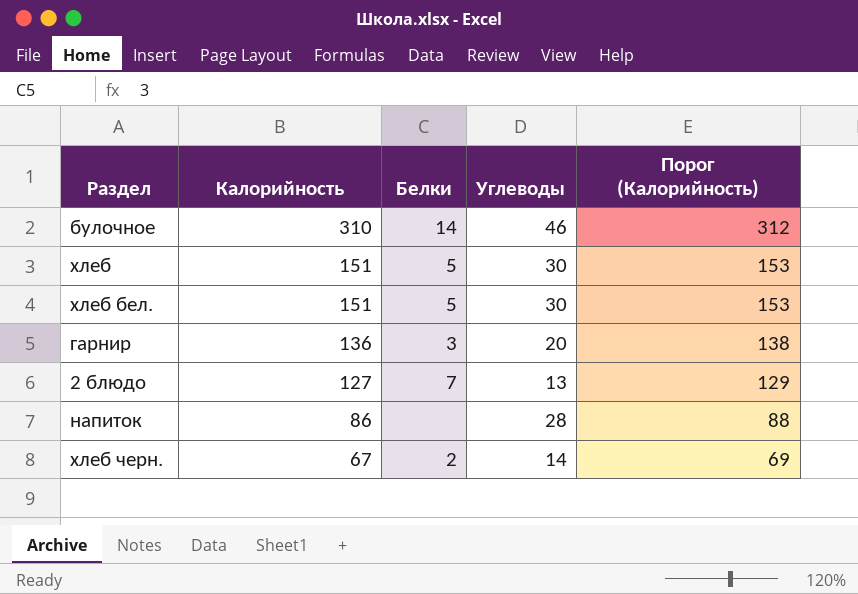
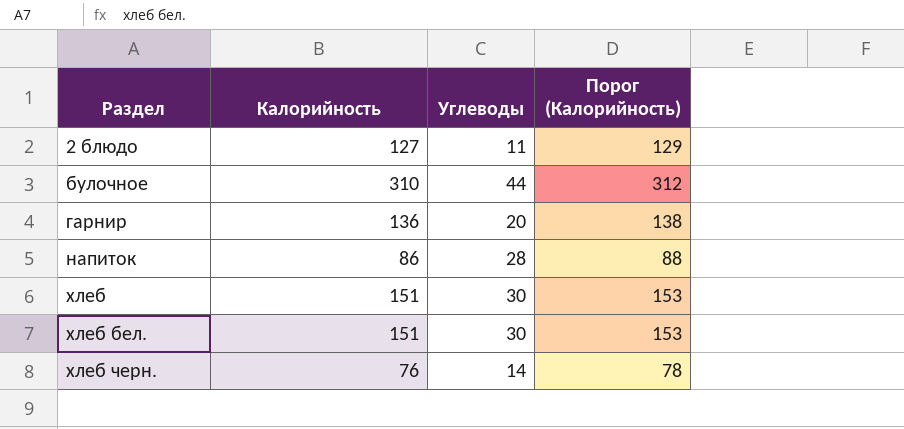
row order: Калорийность descending -> Раздел ascending
column Белки | position: 3 -> none
2 блюдо | Углеводы: 13 -> 11
булочное | Углеводы: 46 -> 44
хлеб черн. | Калорийность: 67 -> 76
хлеб черн. | Порог (Калорийность): 69 -> 78

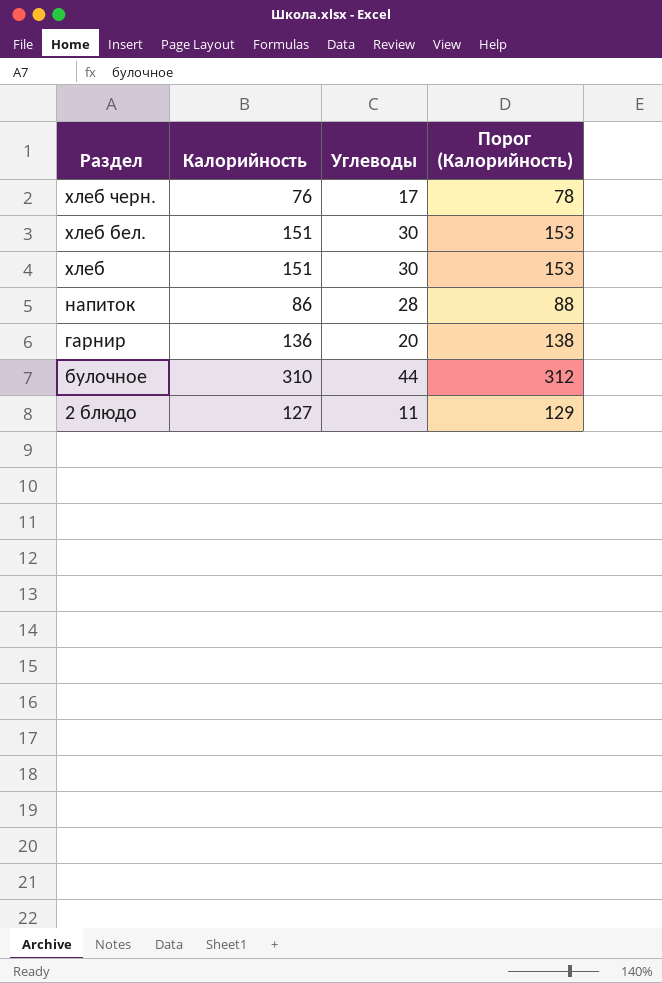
row order: Раздел ascending -> Раздел descending
хлеб черн. | Углеводы: 14 -> 17

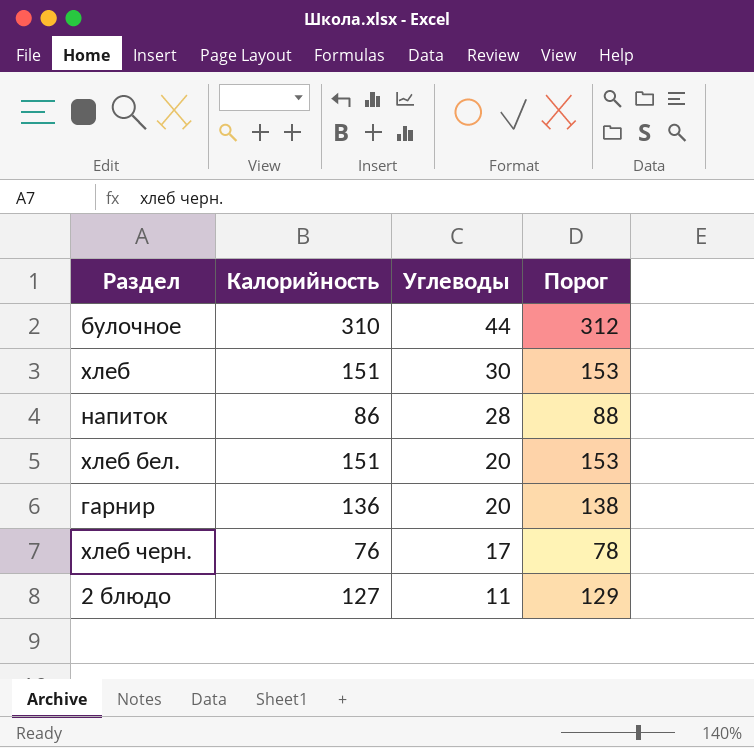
row order: Раздел descending -> Углеводы descending
column name: Порог (Калорийность) -> Порог
хлеб бел. | Углеводы: 30 -> 20

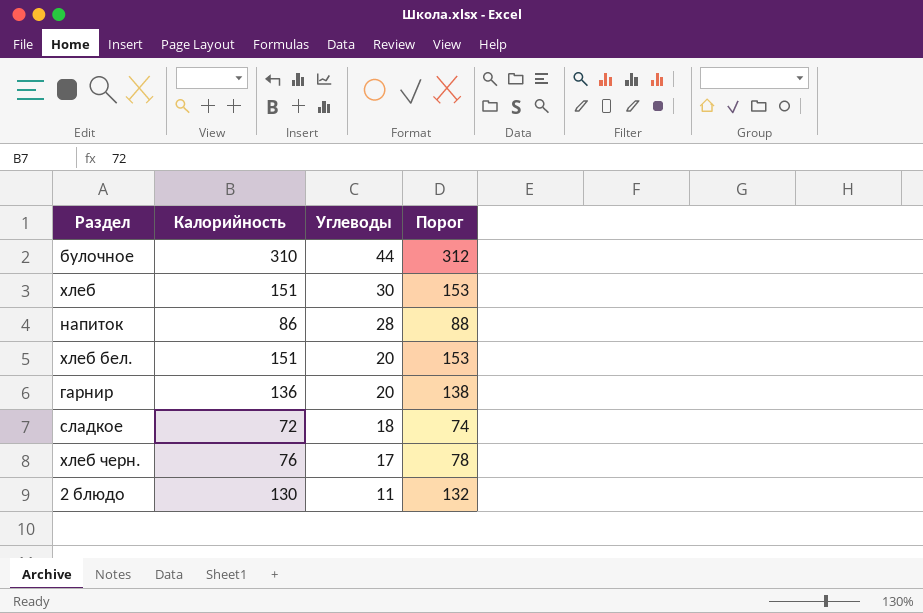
row сладкое: none -> 72 | 18 | 74
2 блюдо | Калорийность: 127 -> 130
2 блюдо | Порог: 129 -> 132

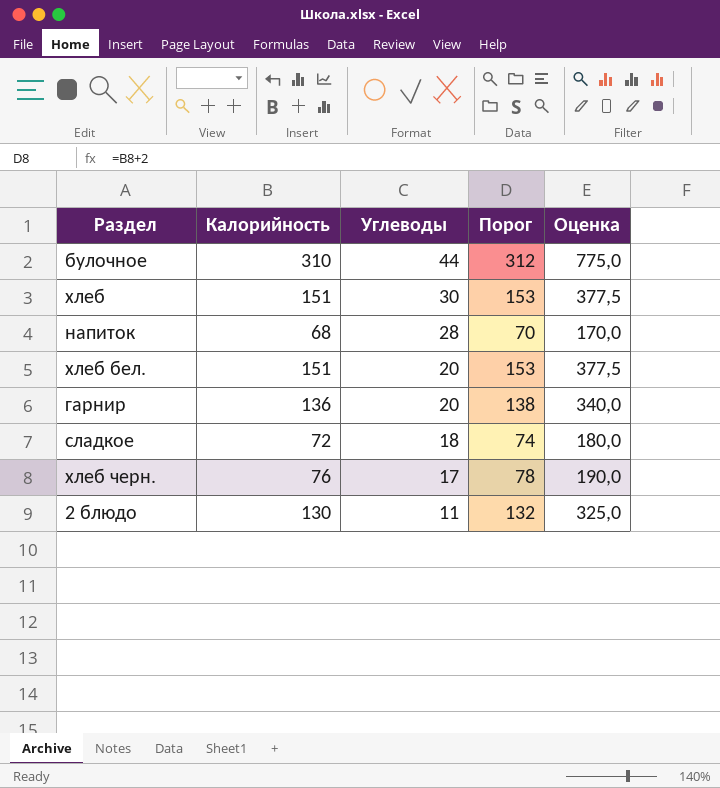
column Оценка | formula: none -> [Калорийность] * 2,5
напиток | Калорийность: 86 -> 68
напиток | Порог: 88 -> 70

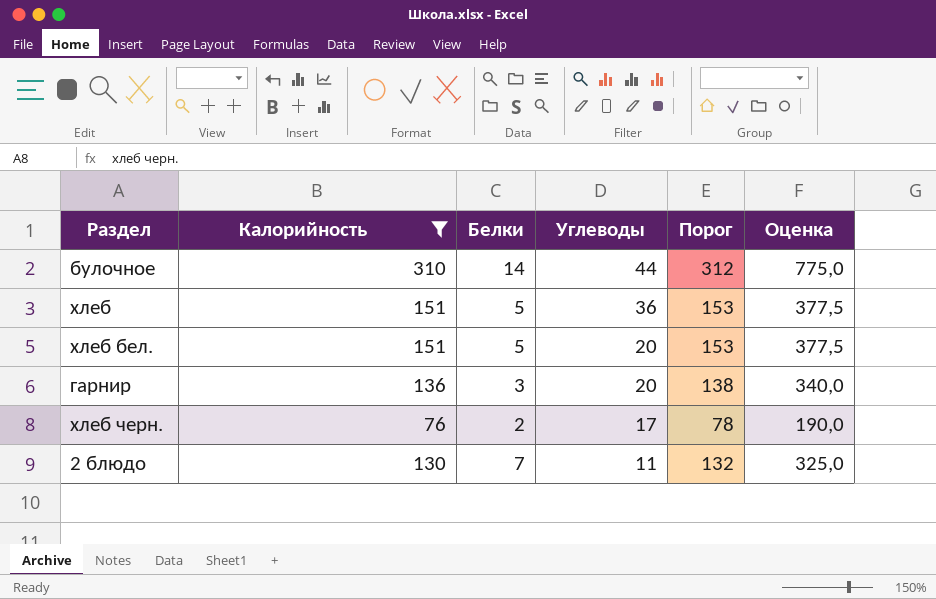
filter: none -> Калорийность >= 76
column Белки | position: none -> 3
хлеб | Углеводы: 30 -> 36

